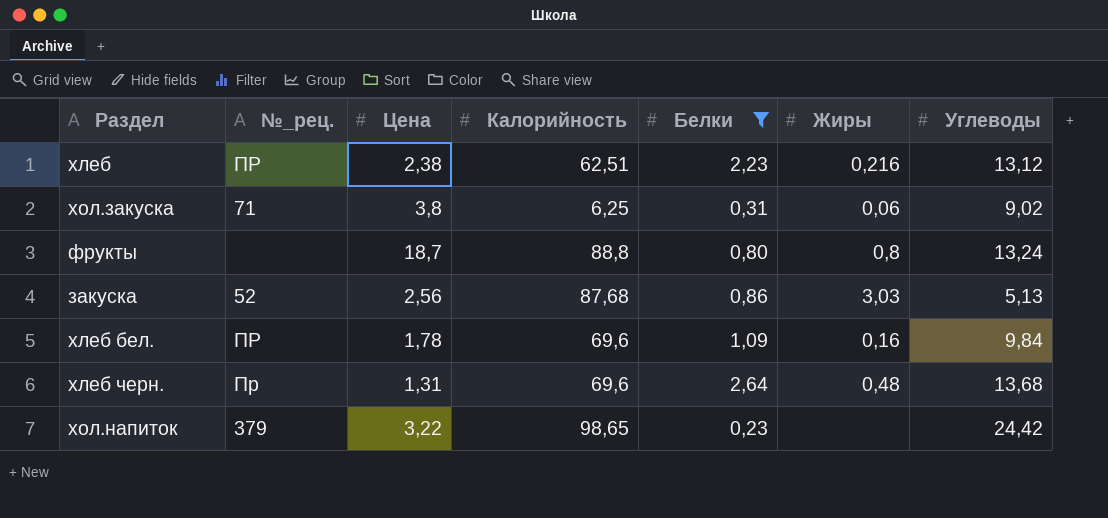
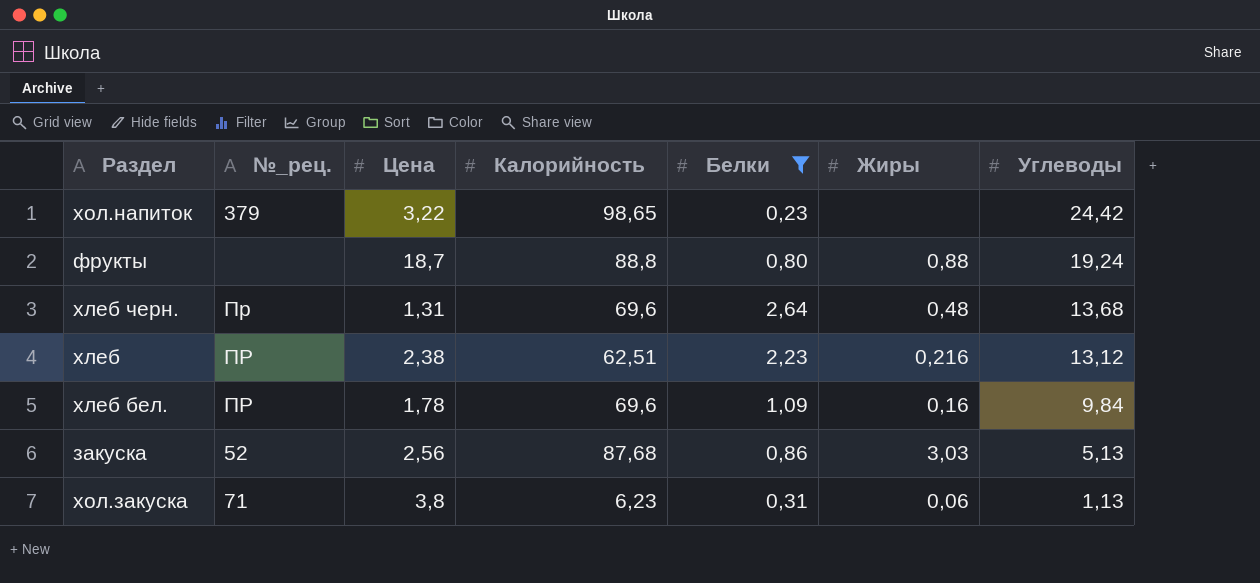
row order: none -> Углеводы descending
фрукты | Жиры: 0,8 -> 0,88
фрукты | Углеводы: 13,24 -> 19,24
хол.закуска | Калорийность: 6,25 -> 6,23
хол.закуска | Углеводы: 9,02 -> 1,13

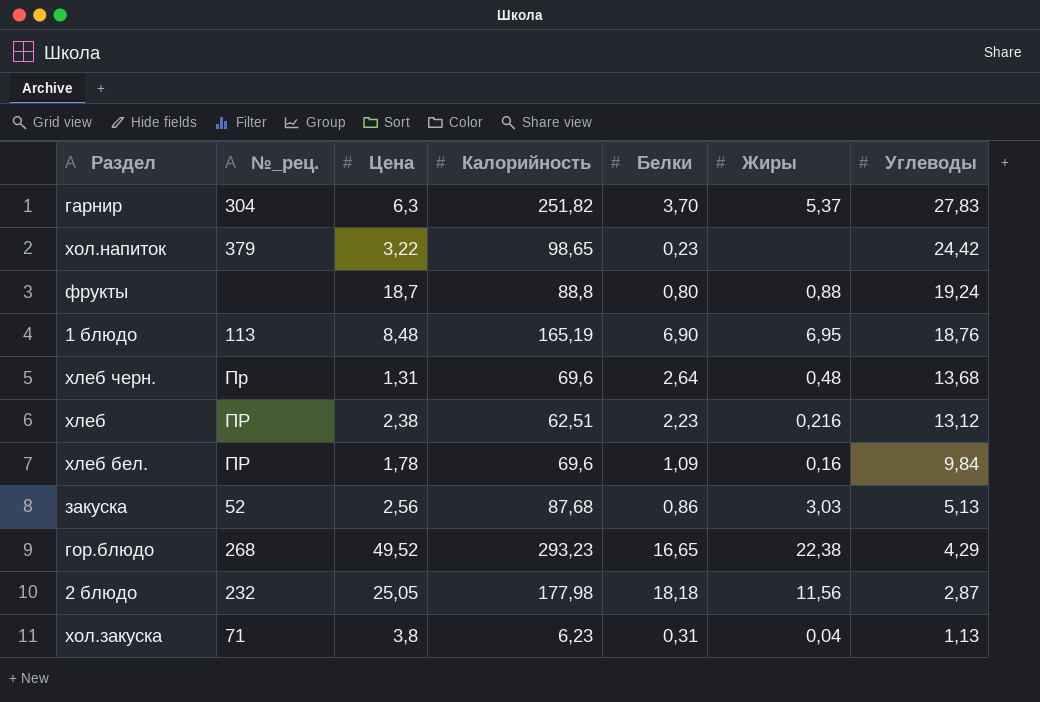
filter: Белки <= 2,64 -> none
хол.закуска | Жиры: 0,06 -> 0,04

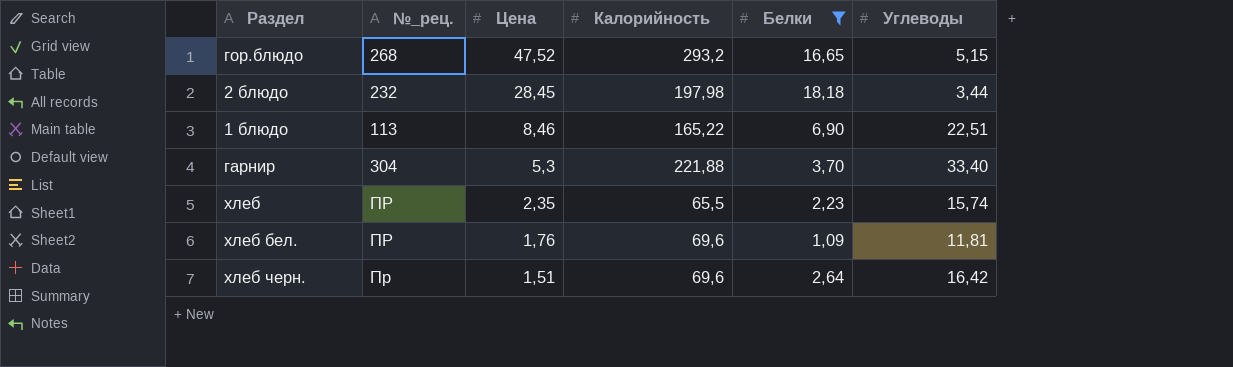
filter: none -> Белки >= 1,09
row order: Углеводы descending -> Цена descending
column Жиры | position: 6 -> none
гор.блюдо | Цена: 49,52 -> 47,52
гор.блюдо | Калорийность: 293,23 -> 293,2
гор.блюдо | Углеводы: 4,29 -> 5,15
2 блюдо | Цена: 25,05 -> 28,45
2 блюдо | Калорийность: 177,98 -> 197,98
2 блюдо | Углеводы: 2,87 -> 3,44
1 блюдо | Цена: 8,48 -> 8,46
1 блюдо | Калорийность: 165,19 -> 165,22
1 блюдо | Углеводы: 18,76 -> 22,51
гарнир | Цена: 6,3 -> 5,3
гарнир | Калорийность: 251,82 -> 221,88
гарнир | Углеводы: 27,83 -> 33,40
хлеб | Цена: 2,38 -> 2,35
хлеб | Калорийность: 62,51 -> 65,5
хлеб | Углеводы: 13,12 -> 15,74
хлеб бел. | Цена: 1,78 -> 1,76
хлеб бел. | Углеводы: 9,84 -> 11,81
хлеб черн. | Цена: 1,31 -> 1,51
хлеб черн. | Углеводы: 13,68 -> 16,42

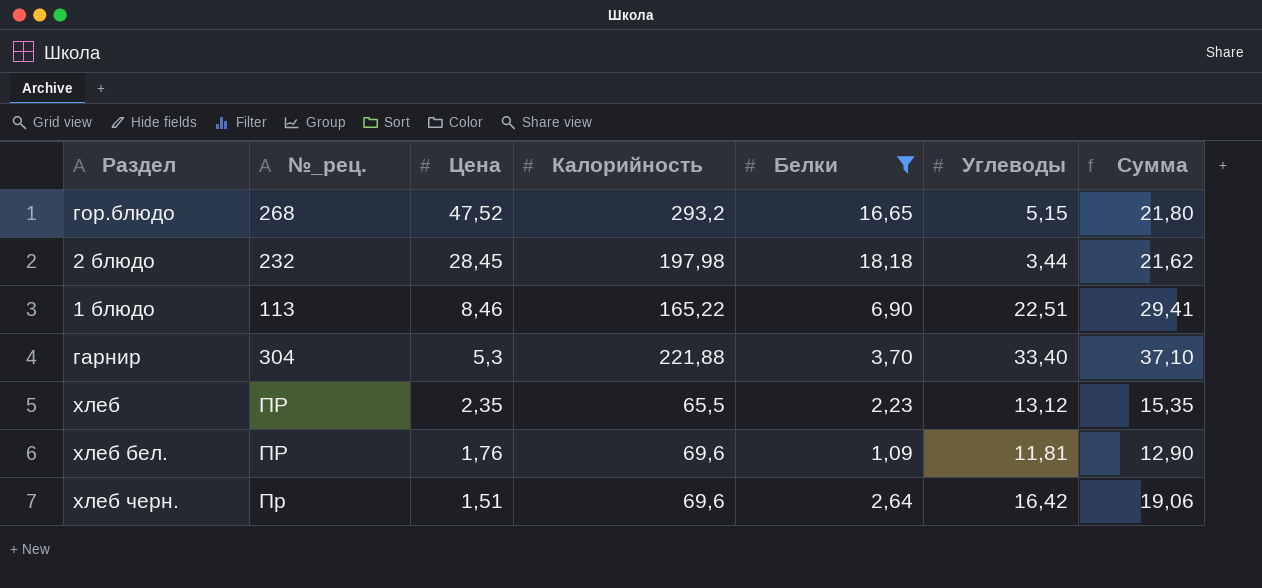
column Сумма | formula: none -> [Белки] + [Углеводы]
хлеб | Углеводы: 15,74 -> 13,12

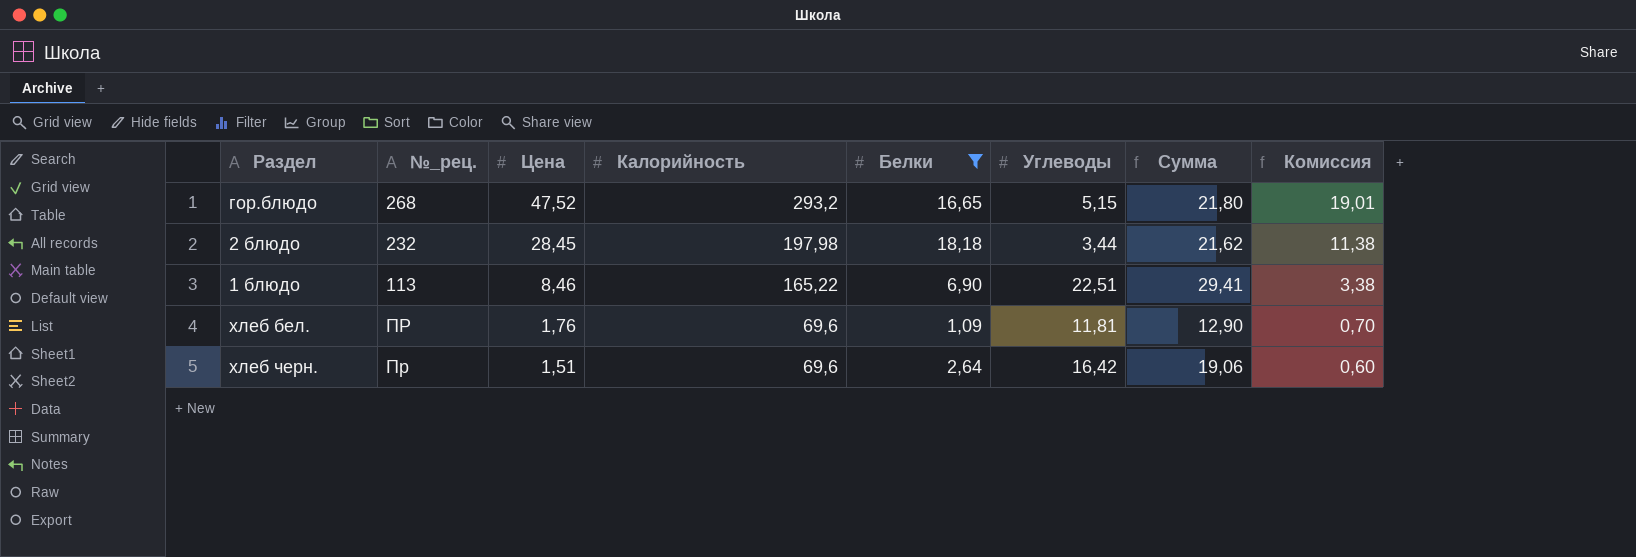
column Комиссия | formula: none -> [Цена] * 0,4
row гарнир: 304 | 5,3 | 221,88 | 3,70 | 33,40 | 37,10 -> none
row хлеб: ПР | 2,35 | 65,5 | 2,23 | 13,12 | 15,35 -> none

